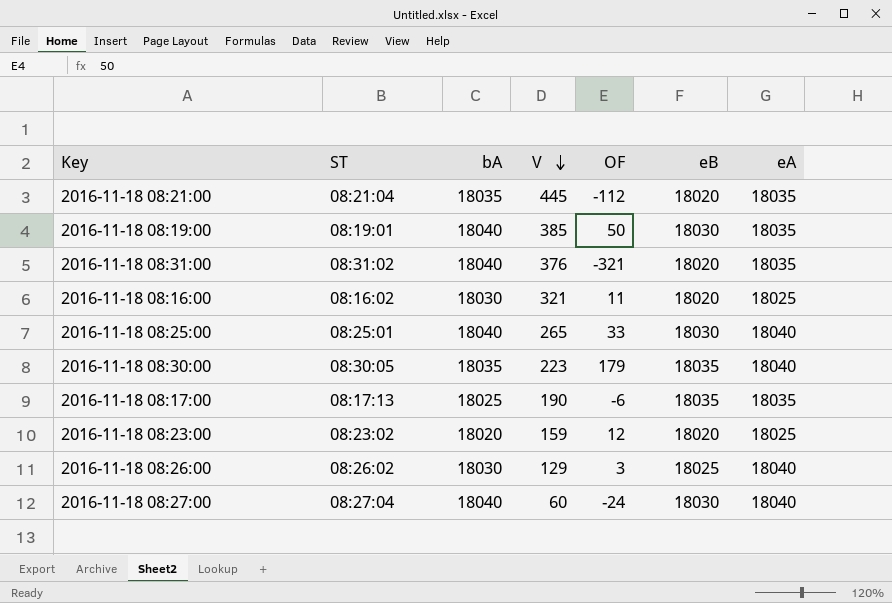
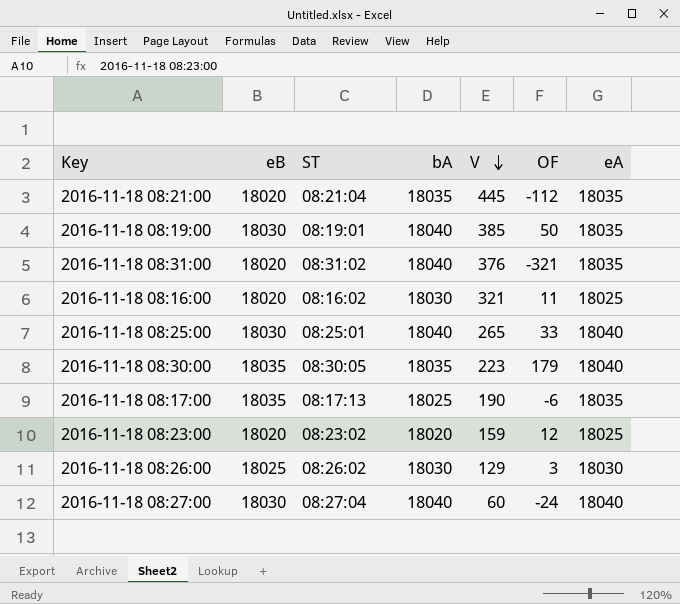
column eB | position: 6 -> 2
2016-11-18 08:26:00 | eA: 18040 -> 18030

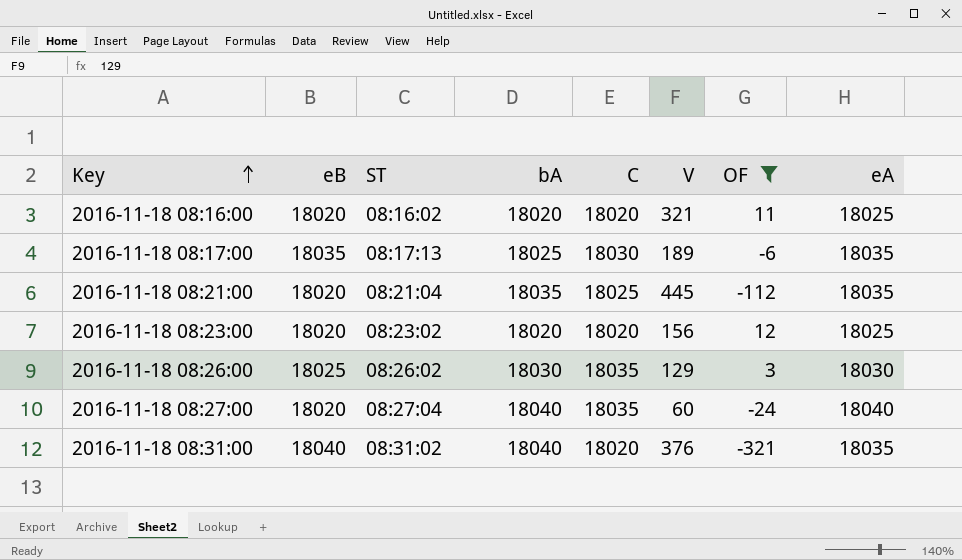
filter: none -> OF <= 12
row order: V descending -> Key ascending
column C | position: none -> 5
2016-11-18 08:16:00 | bA: 18030 -> 18020
2016-11-18 08:17:00 | V: 190 -> 189
2016-11-18 08:23:00 | V: 159 -> 156
2016-11-18 08:27:00 | eB: 18030 -> 18020
2016-11-18 08:31:00 | eB: 18020 -> 18040

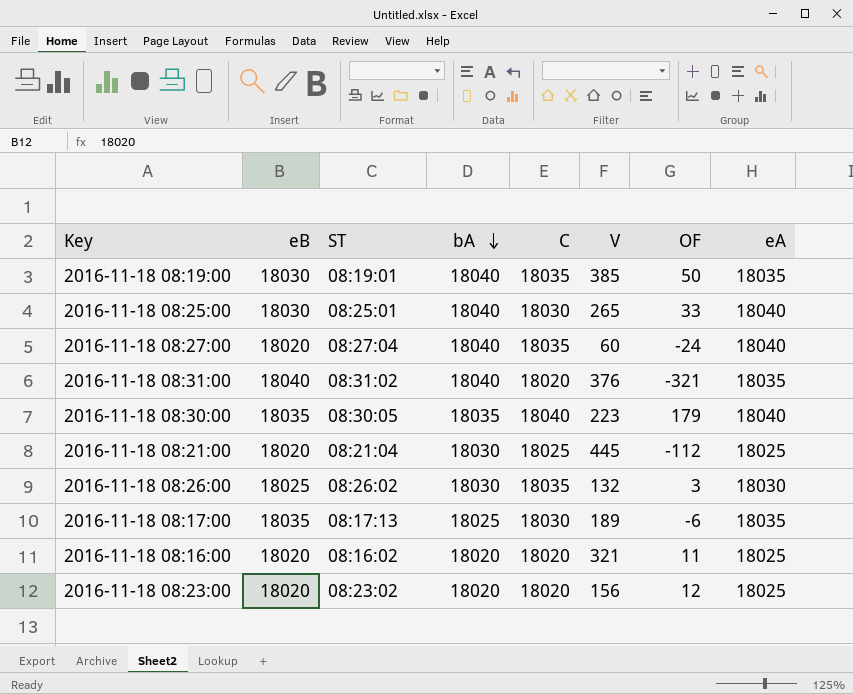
filter: OF <= 12 -> none
row order: Key ascending -> bA descending
2016-11-18 08:21:00 | bA: 18035 -> 18030
2016-11-18 08:21:00 | eA: 18035 -> 18025
2016-11-18 08:26:00 | V: 129 -> 132

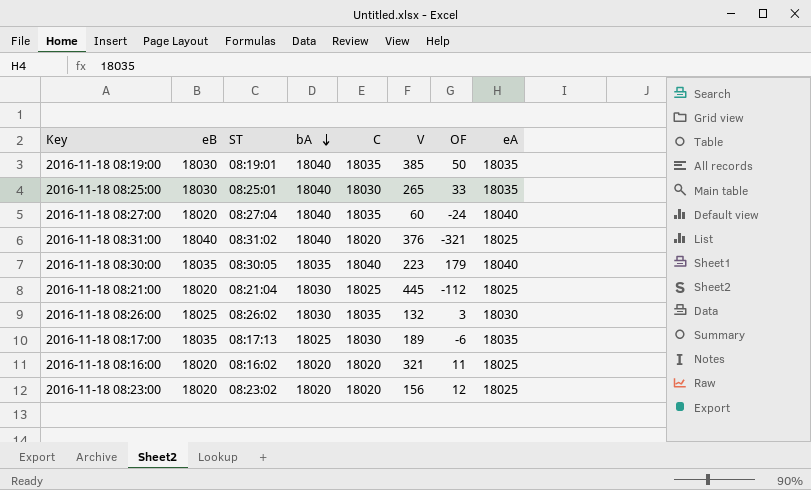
2016-11-18 08:25:00 | eA: 18040 -> 18035
2016-11-18 08:31:00 | eA: 18035 -> 18025

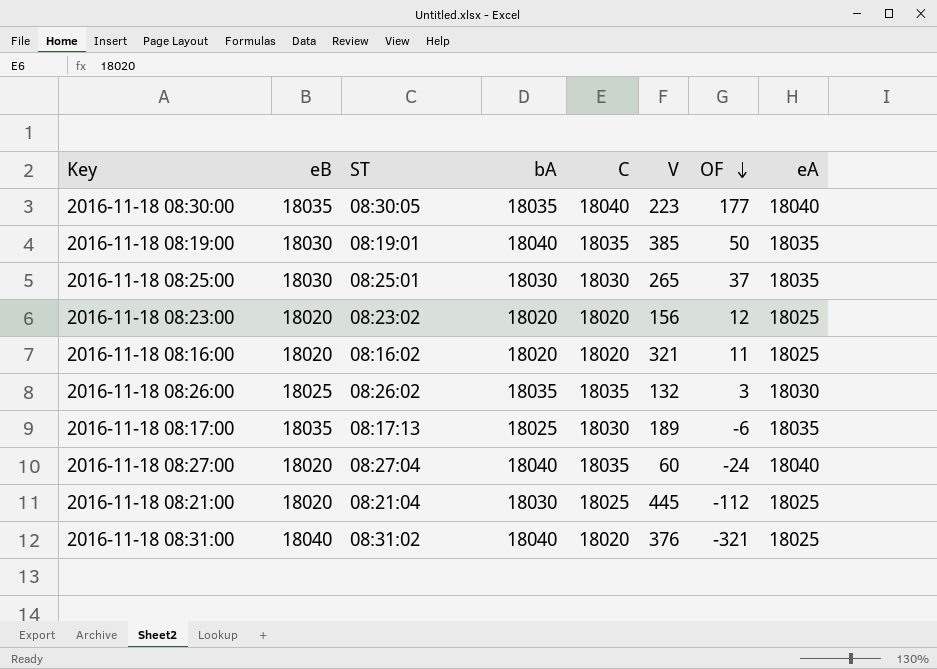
row order: bA descending -> OF descending
2016-11-18 08:30:00 | OF: 179 -> 177
2016-11-18 08:25:00 | bA: 18040 -> 18030
2016-11-18 08:25:00 | OF: 33 -> 37
2016-11-18 08:26:00 | bA: 18030 -> 18035

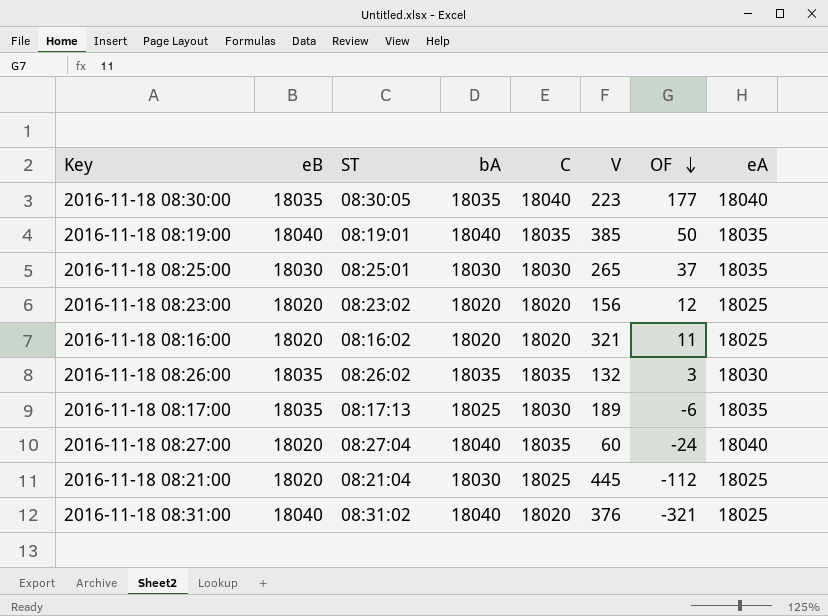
2016-11-18 08:19:00 | eB: 18030 -> 18040
2016-11-18 08:26:00 | eB: 18025 -> 18035

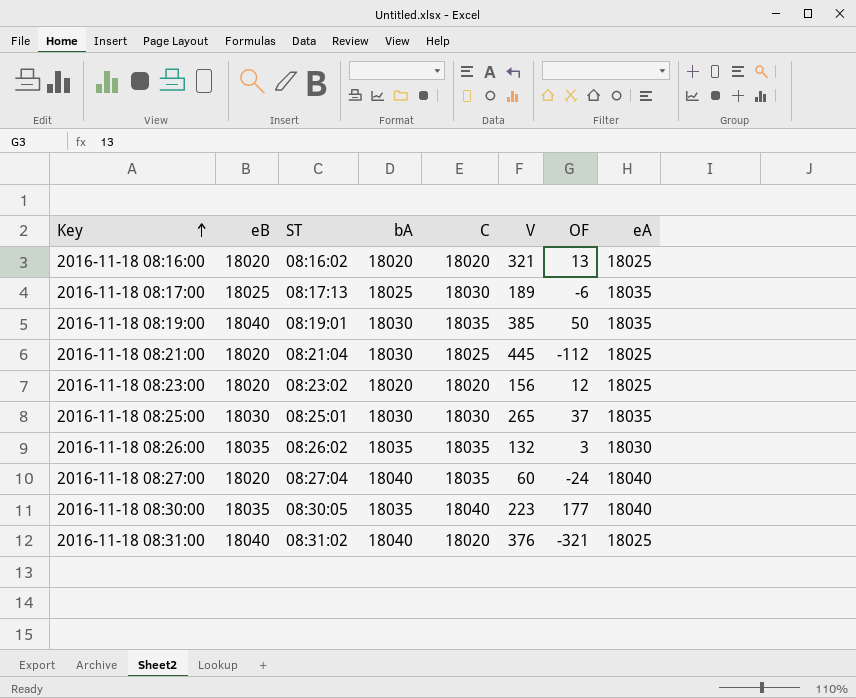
row order: OF descending -> Key ascending
2016-11-18 08:16:00 | OF: 11 -> 13
2016-11-18 08:17:00 | eB: 18035 -> 18025
2016-11-18 08:19:00 | bA: 18040 -> 18030

